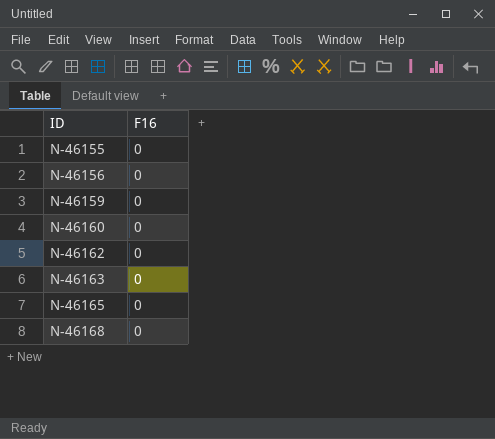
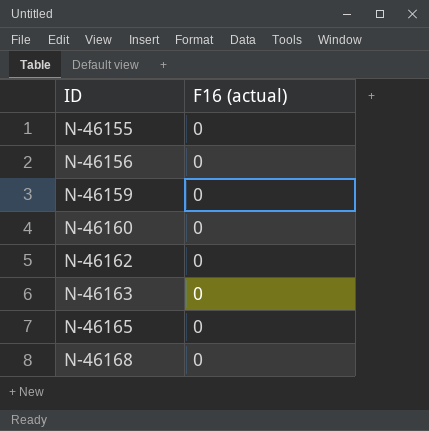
column name: F16 -> F16 (actual)

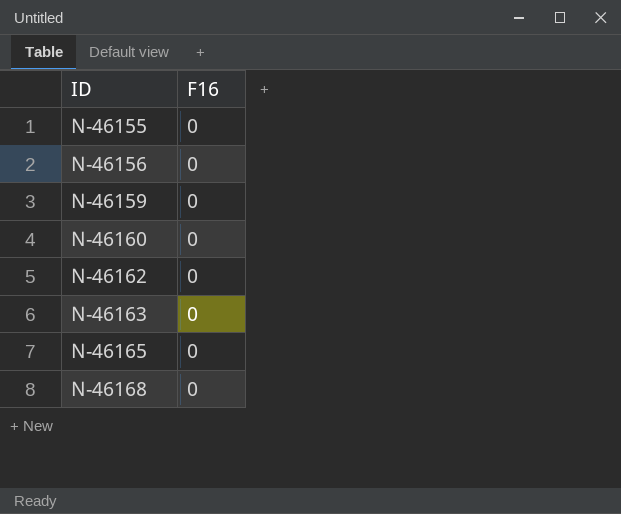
column name: F16 (actual) -> F16

